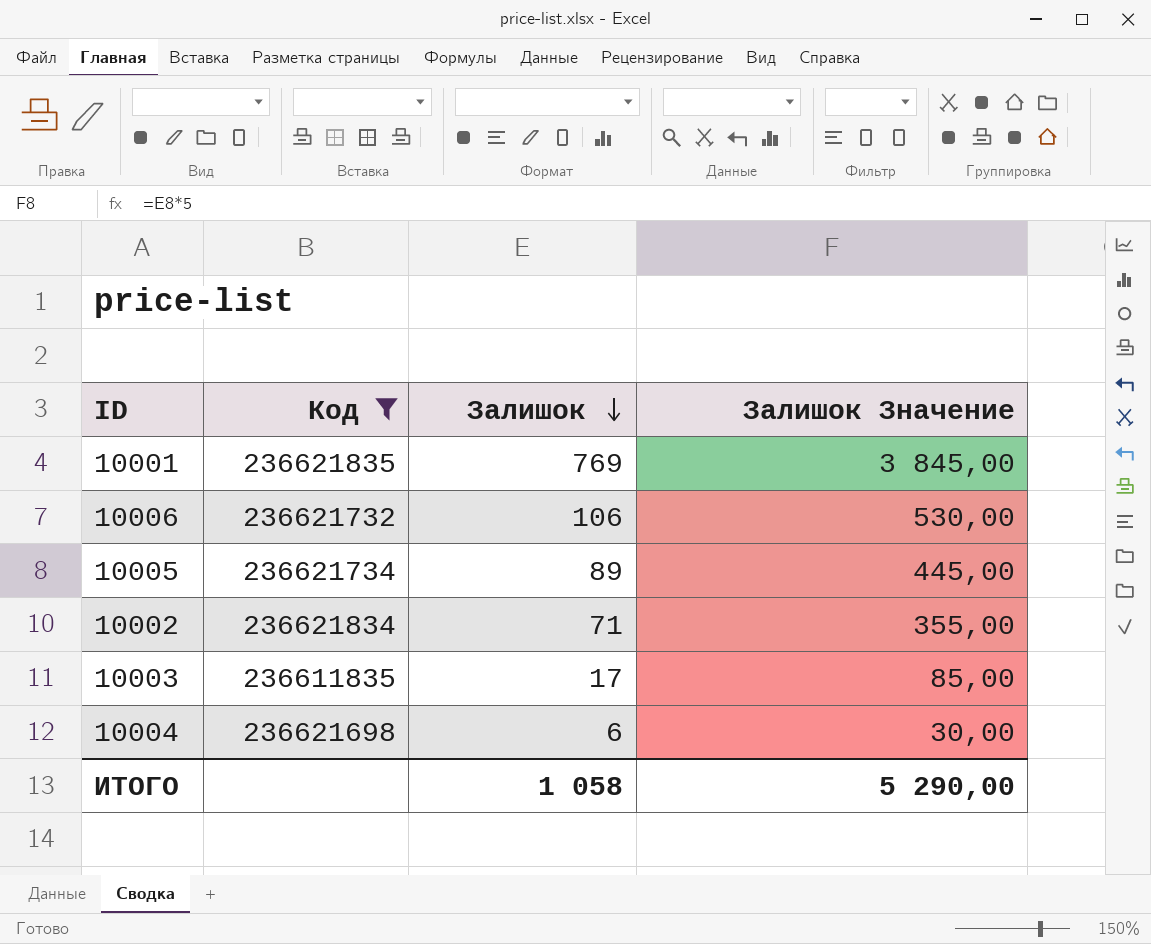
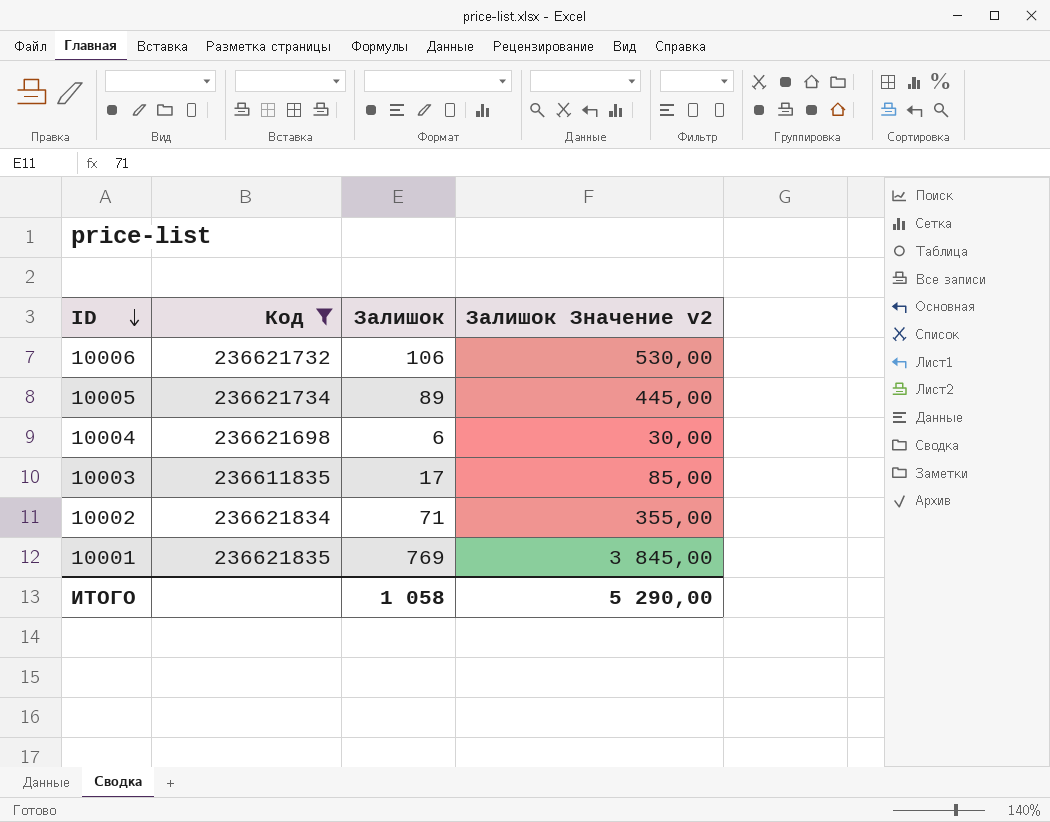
row order: Залишок descending -> ID descending
column name: Залишок Значение -> Залишок Значение v2

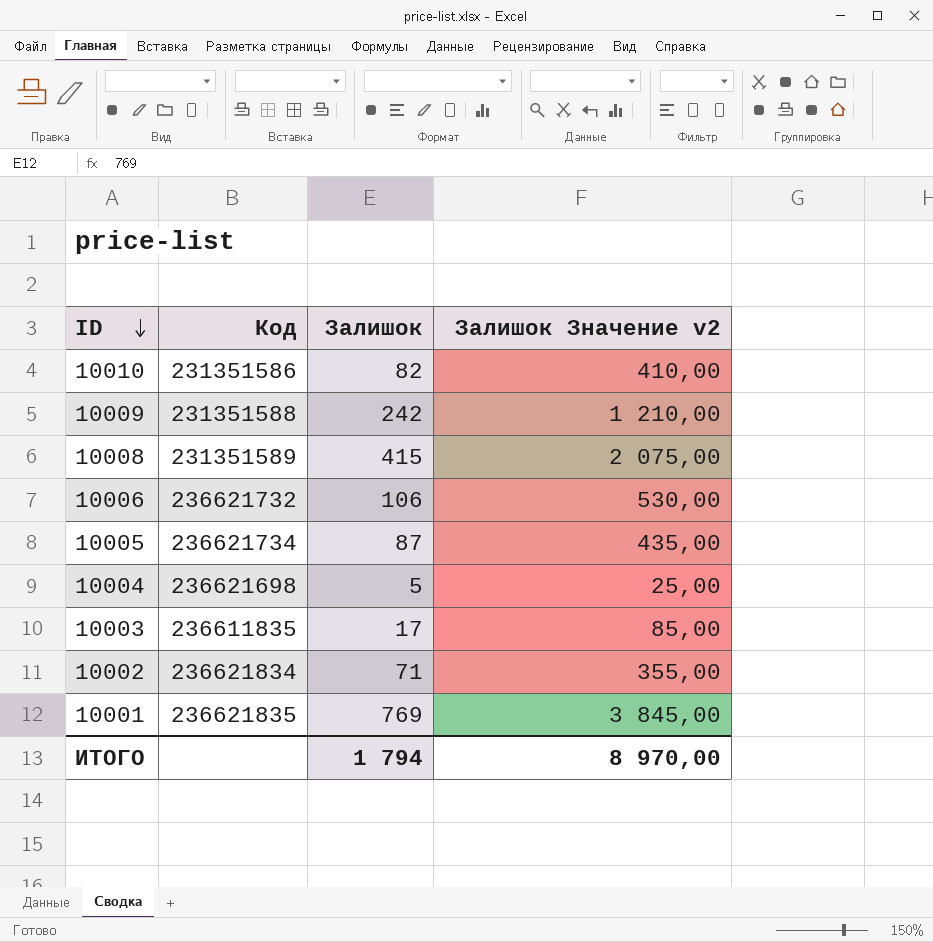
filter: Код >= 236611835 -> none
10005 | Залишок: 89 -> 87
10005 | Залишок Значение v2: 445,00 -> 435,00
10004 | Залишок: 6 -> 5
10004 | Залишок Значение v2: 30,00 -> 25,00
ИТОГО | Залишок: 1 058 -> 1 794
ИТОГО | Залишок Значение v2: 5 290,00 -> 8 970,00

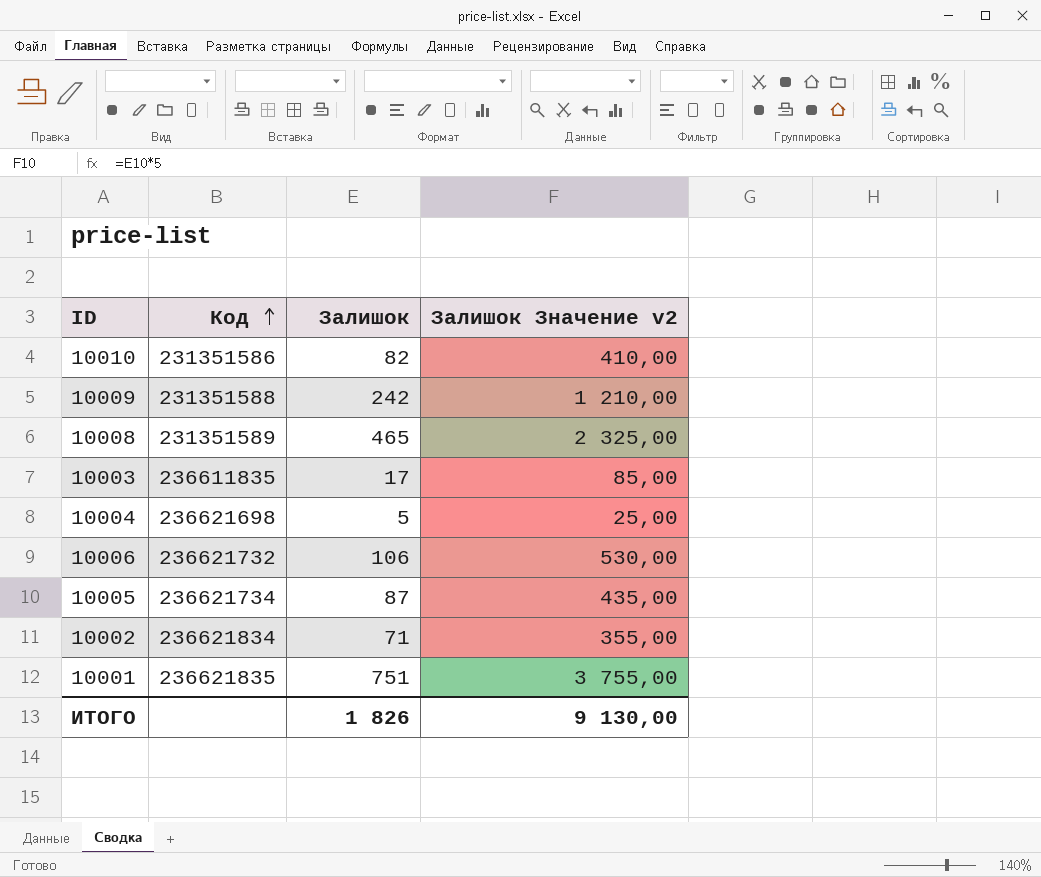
row order: ID descending -> Код ascending
10008 | Залишок: 415 -> 465
10008 | Залишок Значение v2: 2 075,00 -> 2 325,00
10001 | Залишок: 769 -> 751
10001 | Залишок Значение v2: 3 845,00 -> 3 755,00
ИТОГО | Залишок: 1 794 -> 1 826
ИТОГО | Залишок Значение v2: 8 970,00 -> 9 130,00

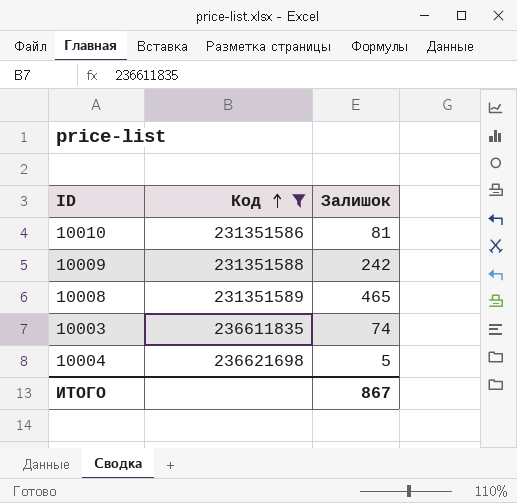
filter: none -> Код <= 236621698
column Залишок Значение v2 | formula: [Залишок] * 5 -> none
10010 | Залишок: 82 -> 81
10003 | Залишок: 17 -> 74
ИТОГО | Залишок: 1 826 -> 867

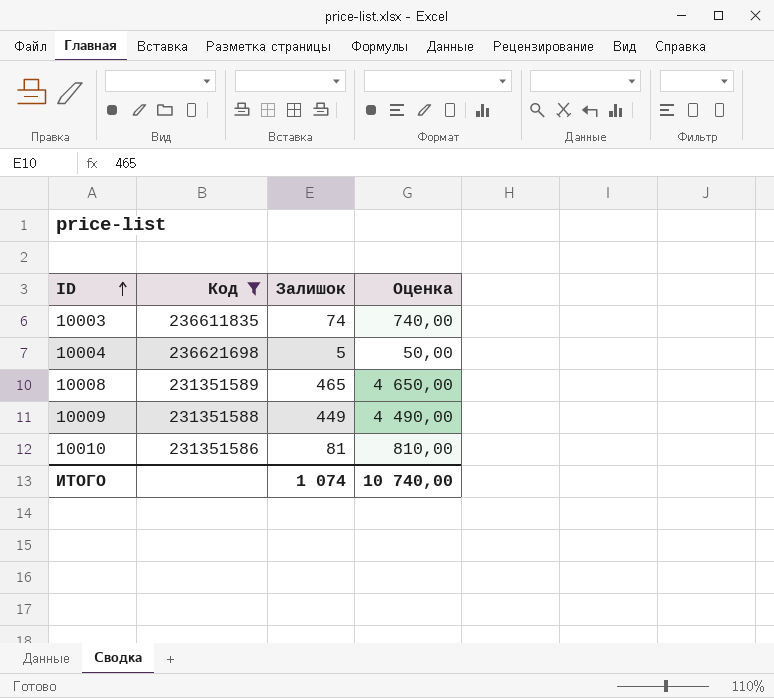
row order: Код ascending -> ID ascending
column Оценка | formula: none -> [Залишок] * 10
10009 | Залишок: 242 -> 449
ИТОГО | Залишок: 867 -> 1 074

